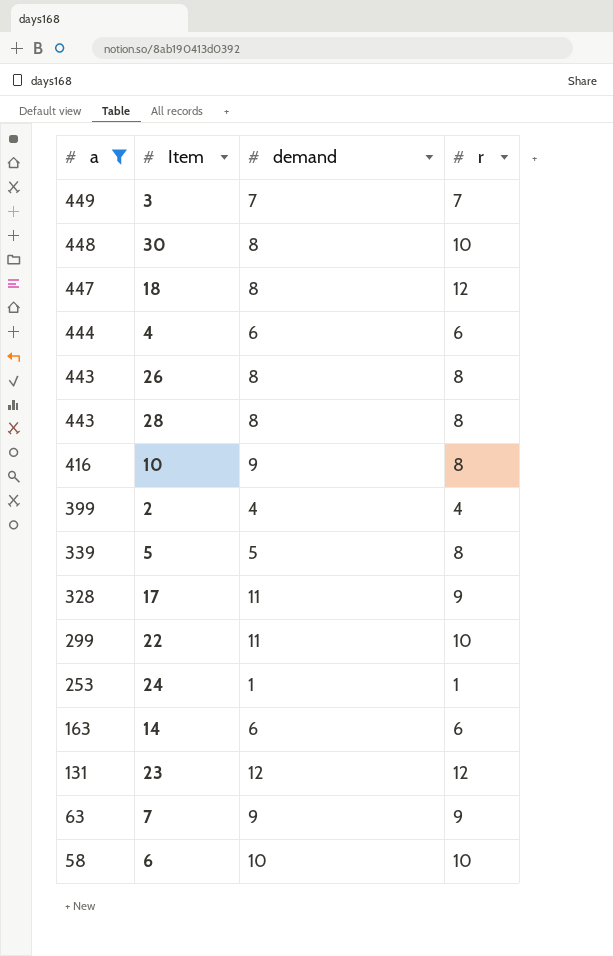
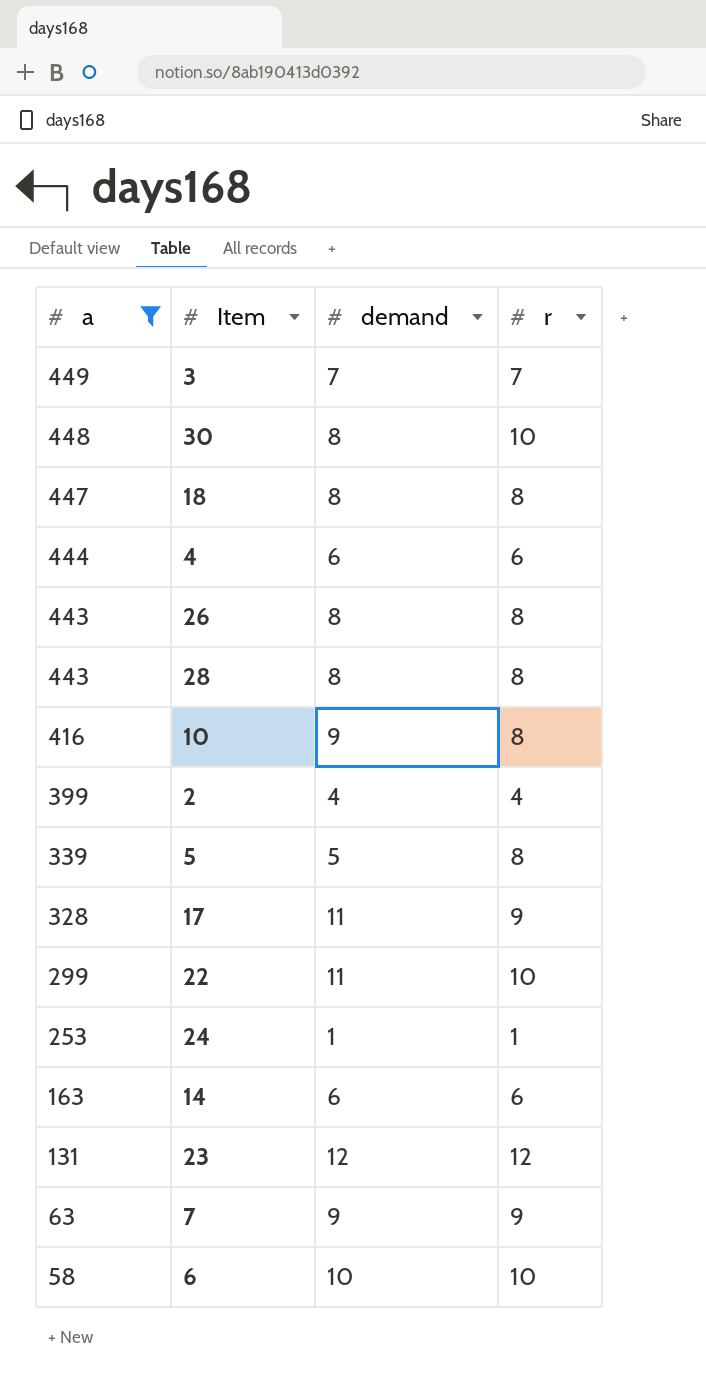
18 | r: 12 -> 8

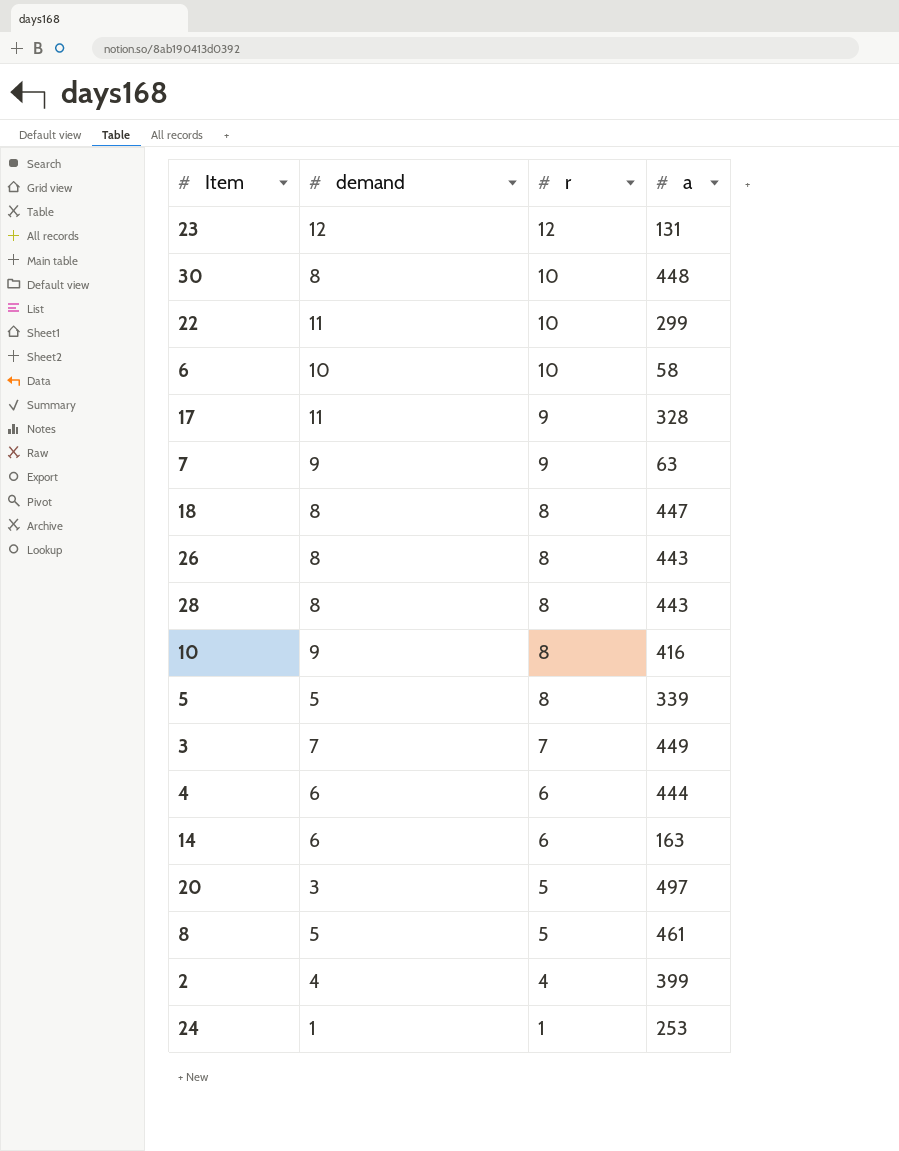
filter: a <= 449 -> none
row order: a descending -> r descending
column a | position: 1 -> 4

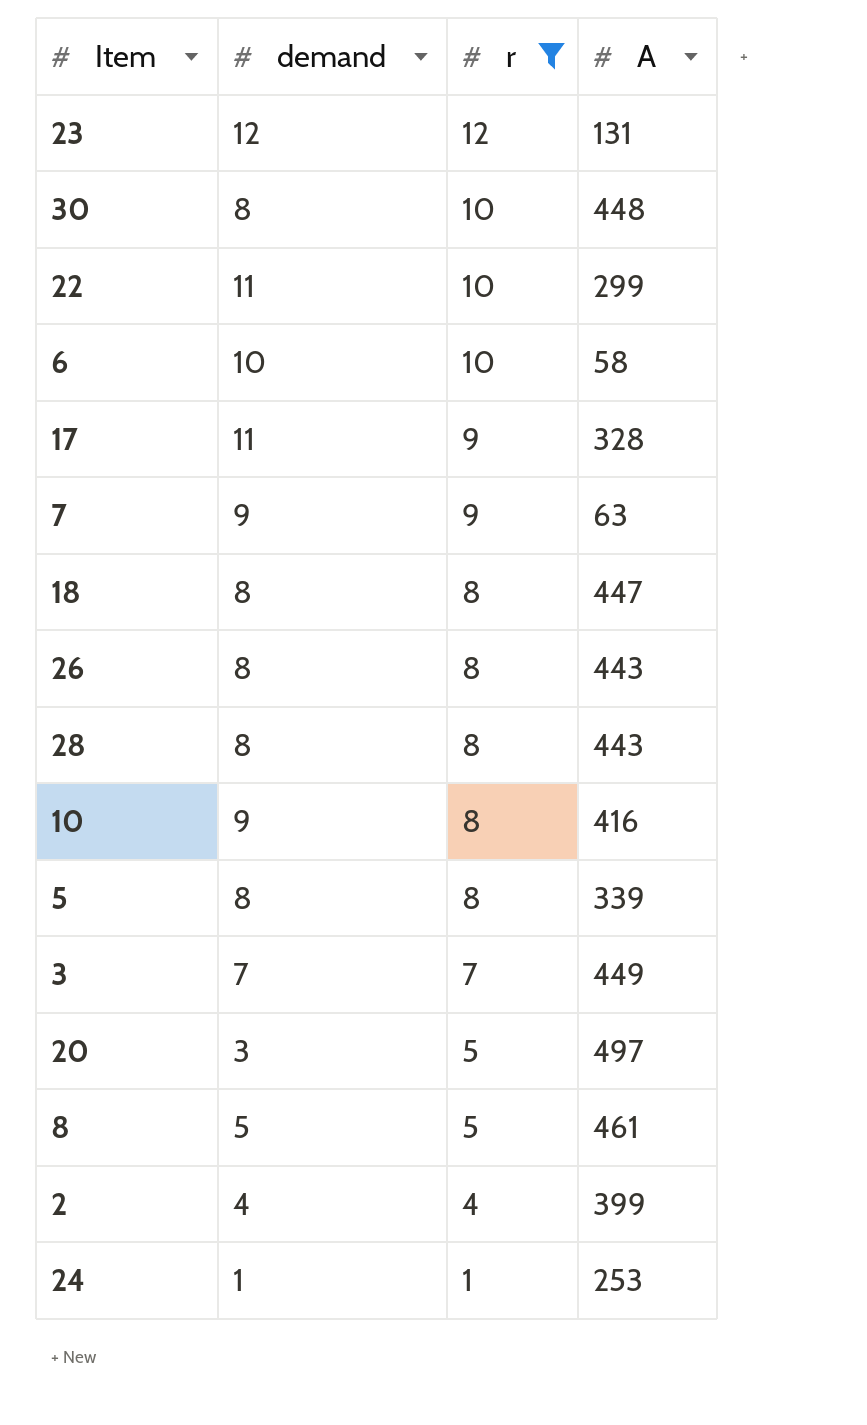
filter: none -> r != 6
column name: a -> A
5 | demand: 5 -> 8

